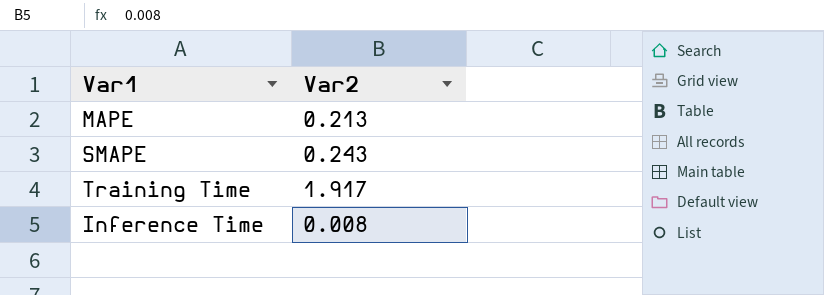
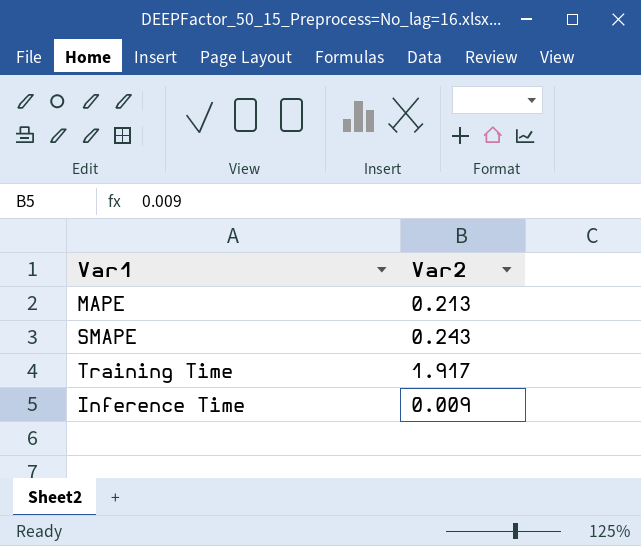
Inference Time | Var2: 0.008 -> 0.009

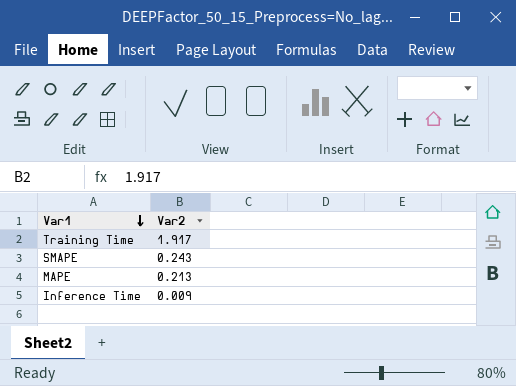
row order: none -> Var1 descending

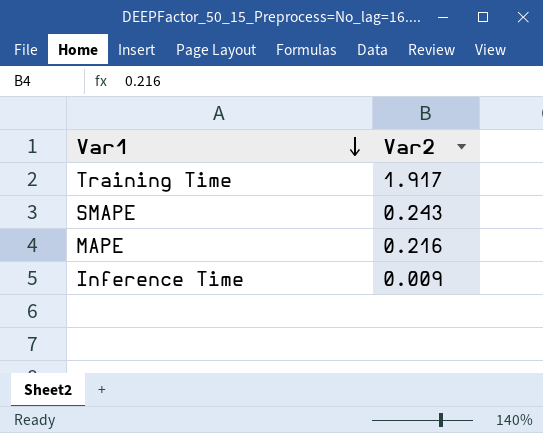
MAPE | Var2: 0.213 -> 0.216

